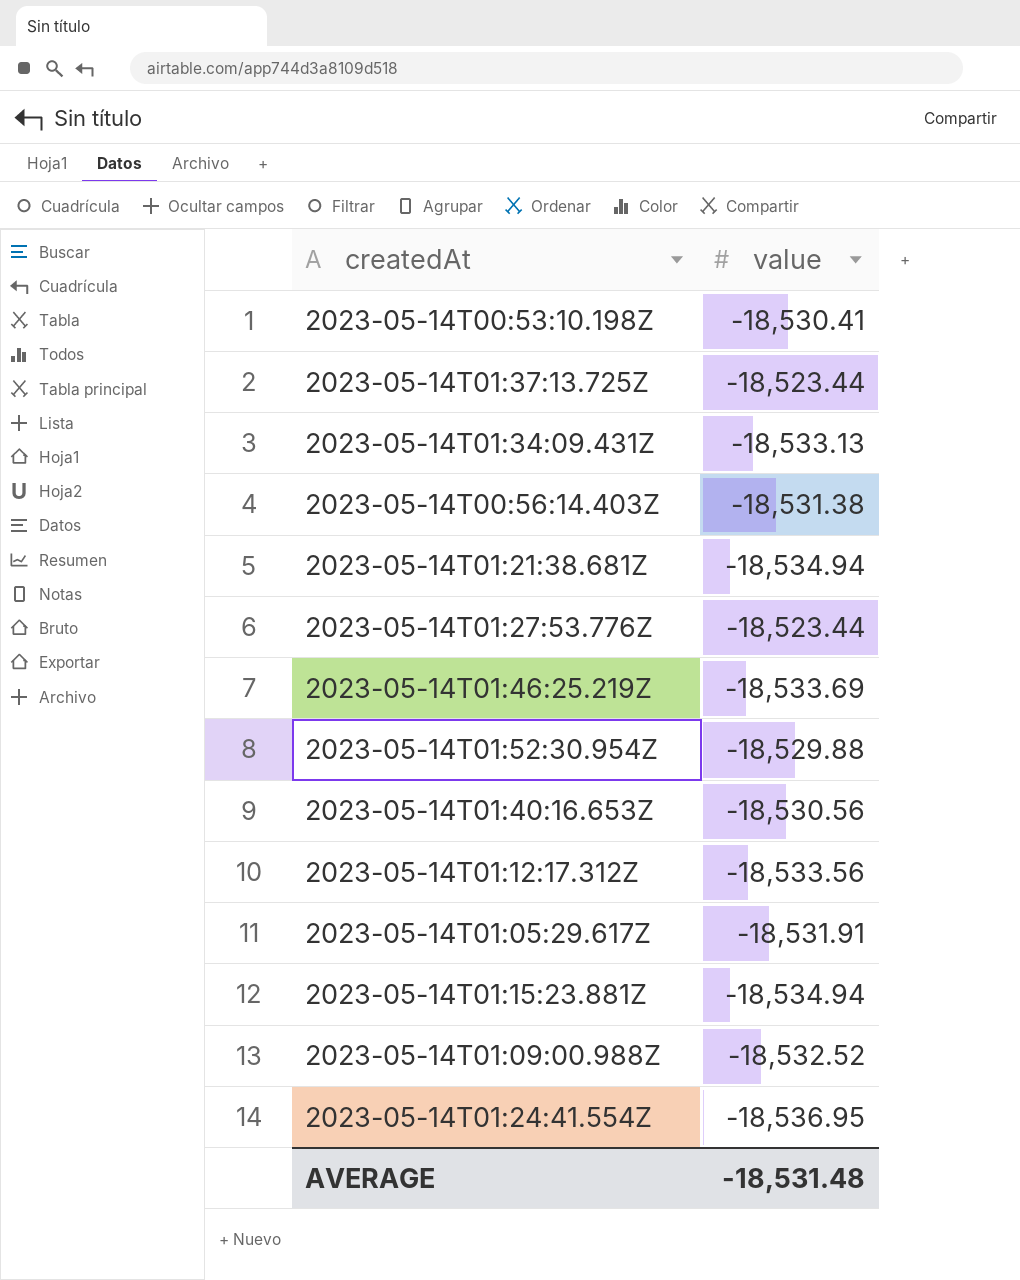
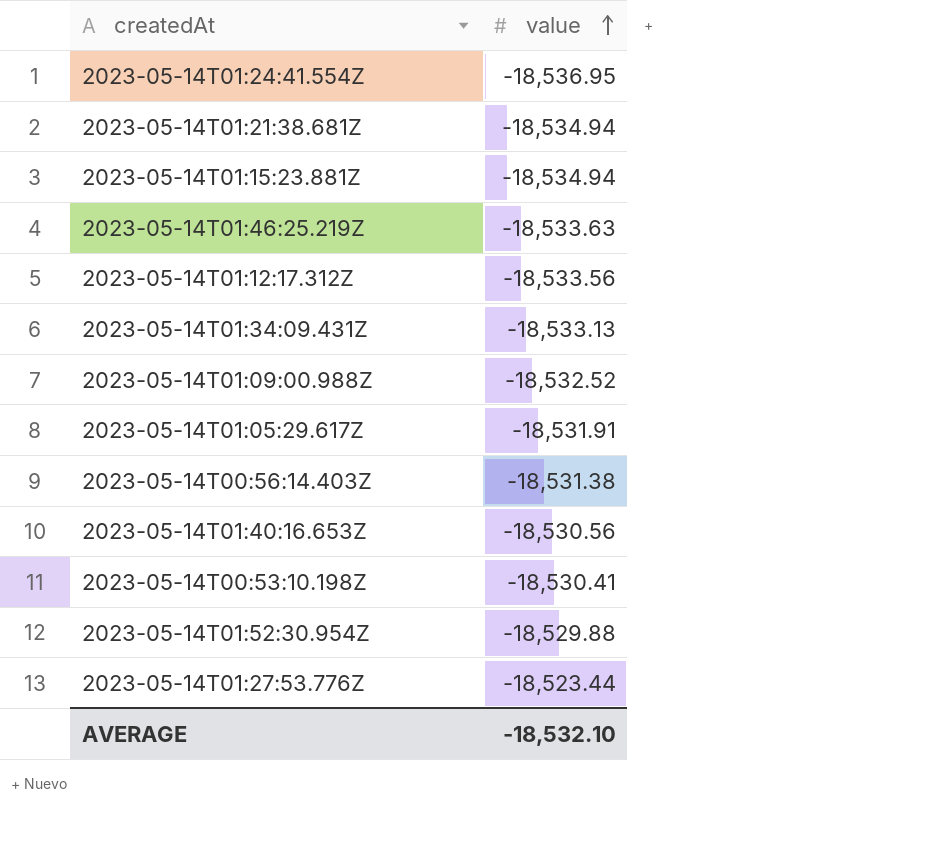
row order: none -> value ascending
row 2023-05-14T01:37:13.725Z: -18,523.44 -> none
2023-05-14T01:46:25.219Z | value: -18,533.69 -> -18,533.63
AVERAGE | value: -18,531.48 -> -18,532.10

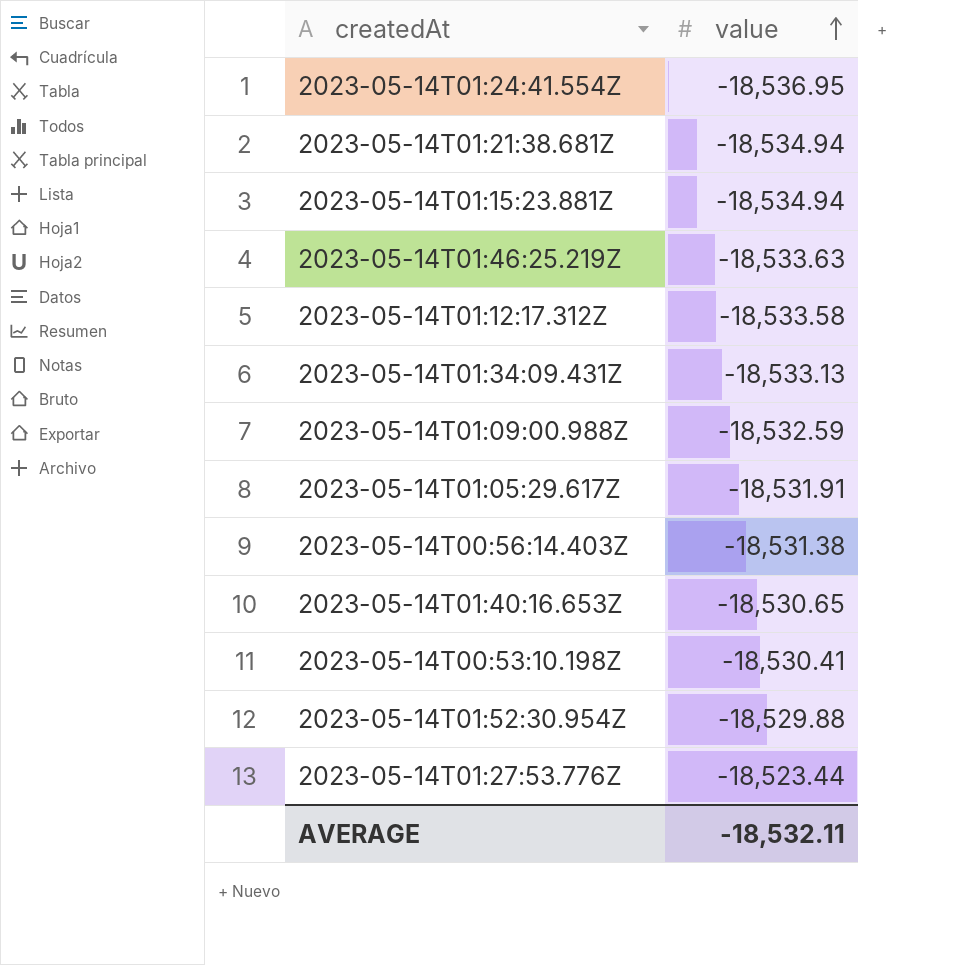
2023-05-14T01:12:17.312Z | value: -18,533.56 -> -18,533.58
2023-05-14T01:09:00.988Z | value: -18,532.52 -> -18,532.59
2023-05-14T01:40:16.653Z | value: -18,530.56 -> -18,530.65
AVERAGE | value: -18,532.10 -> -18,532.11

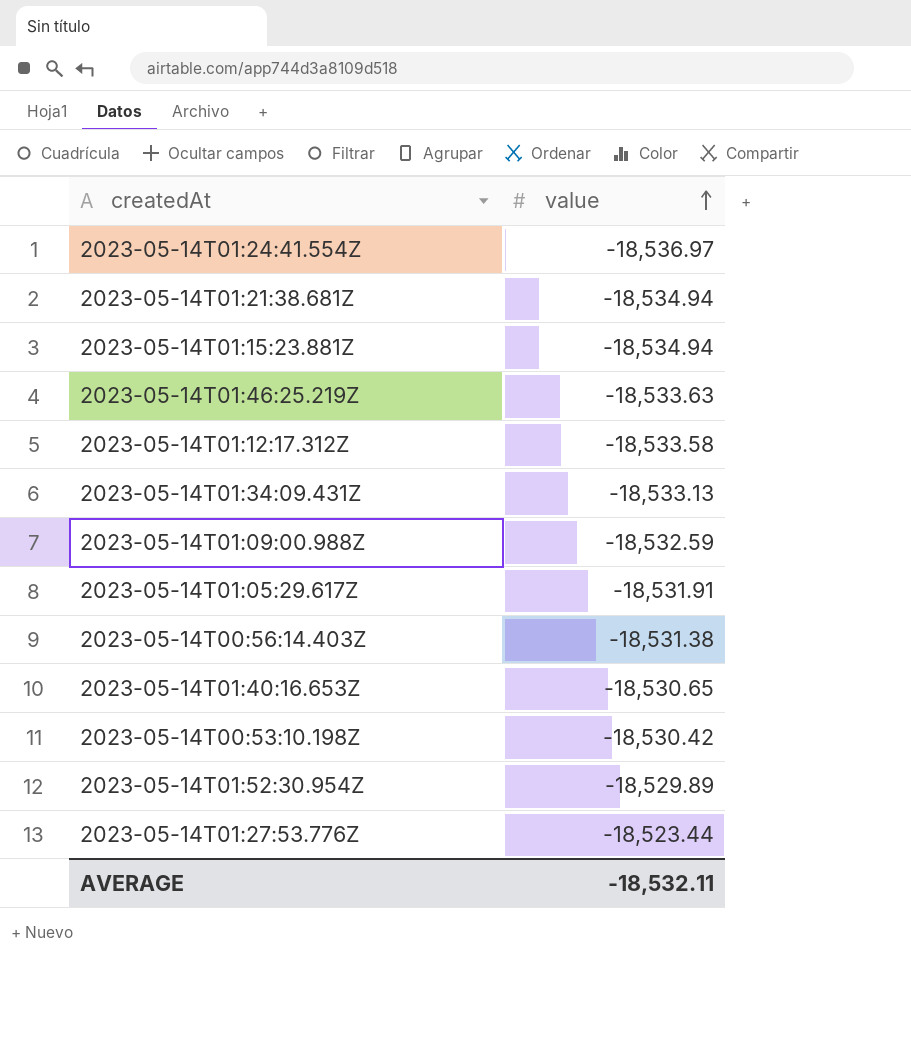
2023-05-14T01:24:41.554Z | value: -18,536.95 -> -18,536.97
2023-05-14T00:53:10.198Z | value: -18,530.41 -> -18,530.42
2023-05-14T01:52:30.954Z | value: -18,529.88 -> -18,529.89

